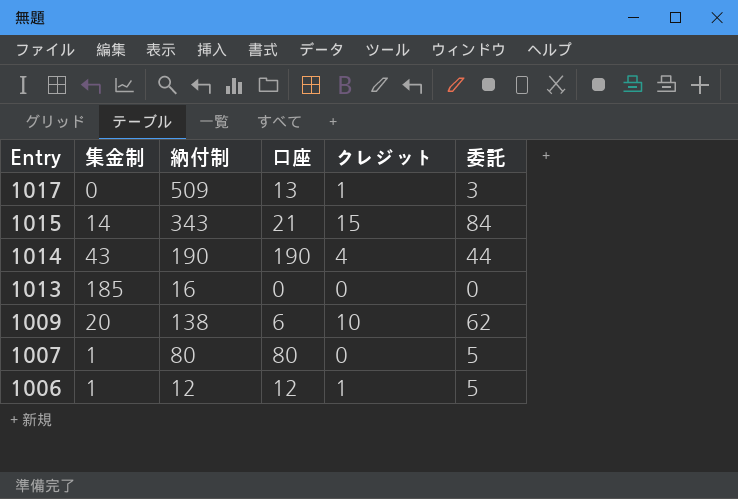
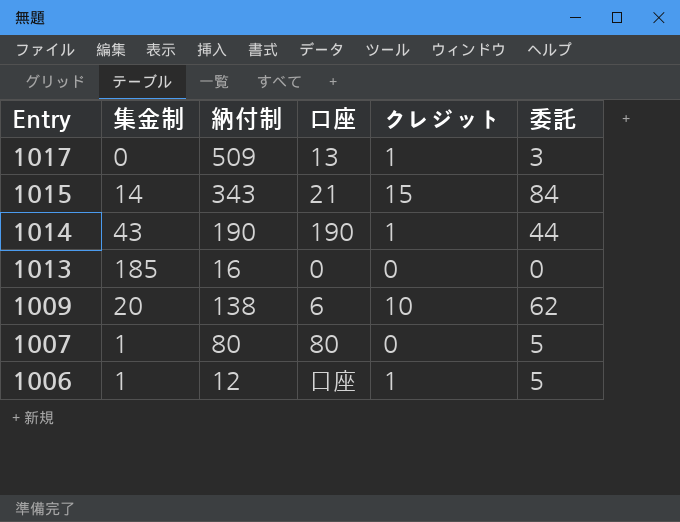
1014 | クレジット: 4 -> 1
1006 | 口座: 12 -> 口座

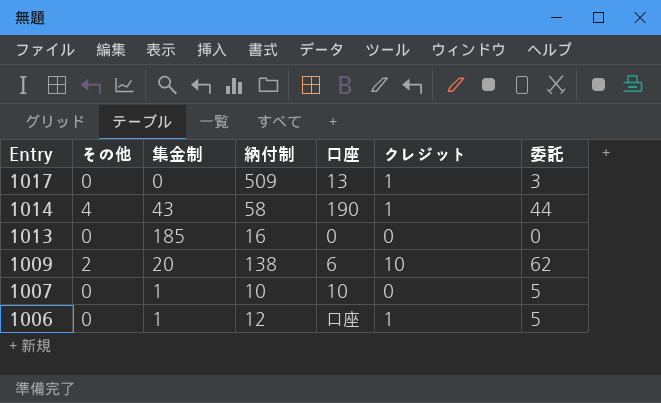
column その他 | position: none -> 2
row 1015: 14 | 343 | 21 | 15 | 84 -> none
1014 | 納付制: 190 -> 58
1007 | 納付制: 80 -> 10
1007 | 口座: 80 -> 10

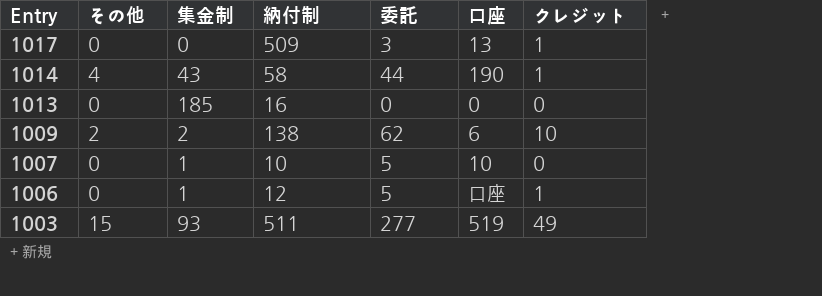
column 委託 | position: 7 -> 5
1009 | 集金制: 20 -> 2
row 1003: none -> 15 | 93 | 511 | 277 | 519 | 49

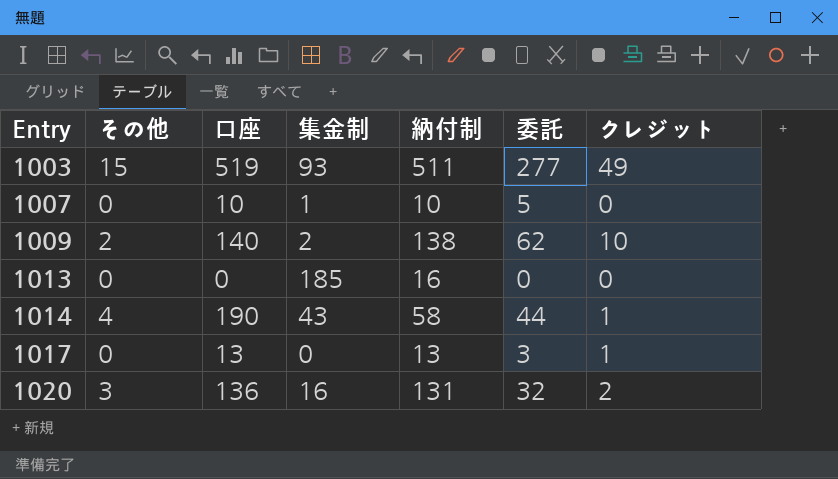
row order: Entry descending -> Entry ascending
column 口座 | position: 6 -> 3
row 1006: 0 | 1 | 12 | 5 | 口座 | 1 -> none
1009 | 口座: 6 -> 140
1017 | 納付制: 509 -> 13
row 1020: none -> 3 | 136 | 16 | 131 | 32 | 2

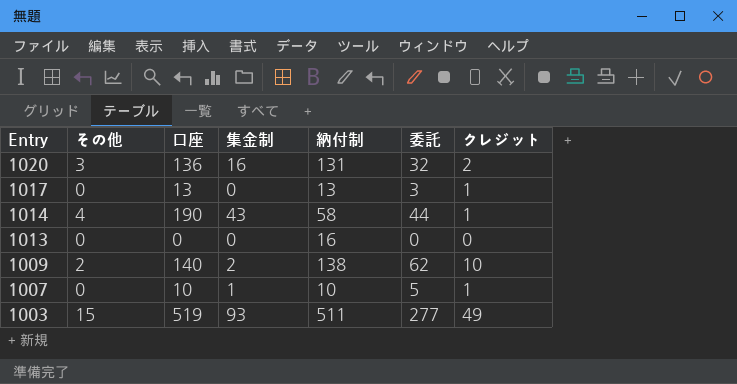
row order: Entry ascending -> Entry descending
1013 | 集金制: 185 -> 0
1007 | クレジット: 0 -> 1

